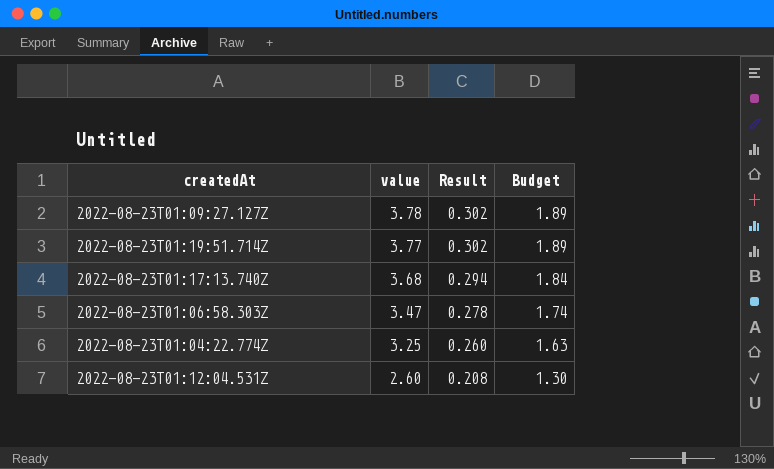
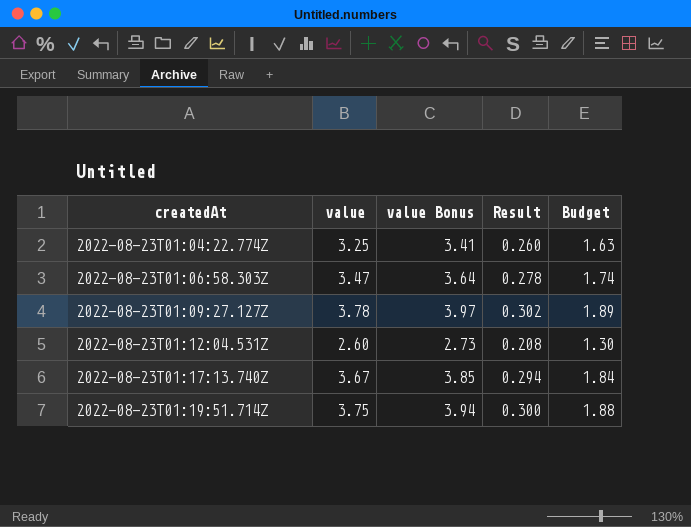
row order: value descending -> createdAt ascending
column value Bonus | formula: none -> [value] * 1.05
2022-08-23T01:17:13.740Z | value: 3.68 -> 3.67
2022-08-23T01:19:51.714Z | value: 3.77 -> 3.75
2022-08-23T01:19:51.714Z | Result: 0.302 -> 0.300
2022-08-23T01:19:51.714Z | Budget: 1.89 -> 1.88

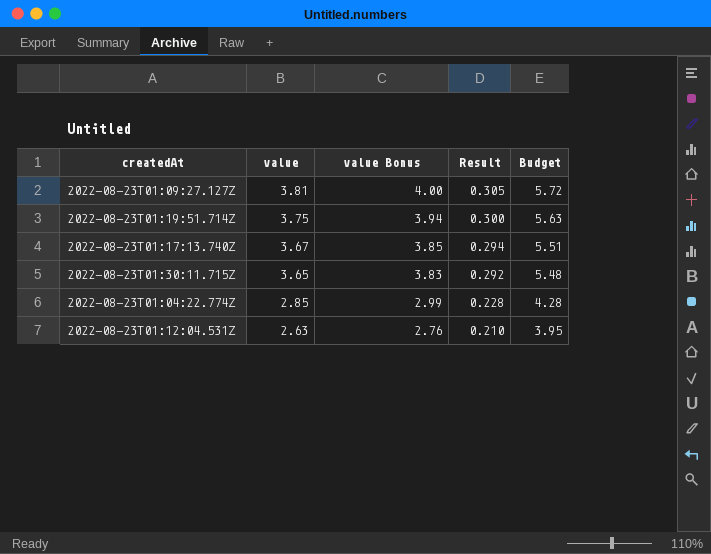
row order: createdAt ascending -> value descending
column Budget | formula: [value] * 0.5 -> [value] * 1.5
row 2022-08-23T01:06:58.303Z: 3.47 | 3.64 | 0.278 | 1.74 -> none
2022-08-23T01:09:27.127Z | value: 3.78 -> 3.81
2022-08-23T01:09:27.127Z | value Bonus: 3.97 -> 4.00
2022-08-23T01:09:27.127Z | Result: 0.302 -> 0.305
row 2022-08-23T01:30:11.715Z: none -> 3.65 | 3.83 | 0.292 | 5.48
2022-08-23T01:04:22.774Z | value: 3.25 -> 2.85
2022-08-23T01:04:22.774Z | value Bonus: 3.41 -> 2.99
2022-08-23T01:04:22.774Z | Result: 0.260 -> 0.228
2022-08-23T01:12:04.531Z | value: 2.60 -> 2.63
2022-08-23T01:12:04.531Z | value Bonus: 2.73 -> 2.76
2022-08-23T01:12:04.531Z | Result: 0.208 -> 0.210

